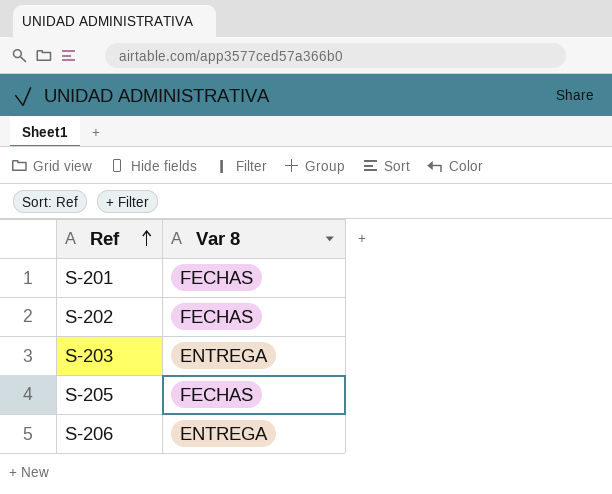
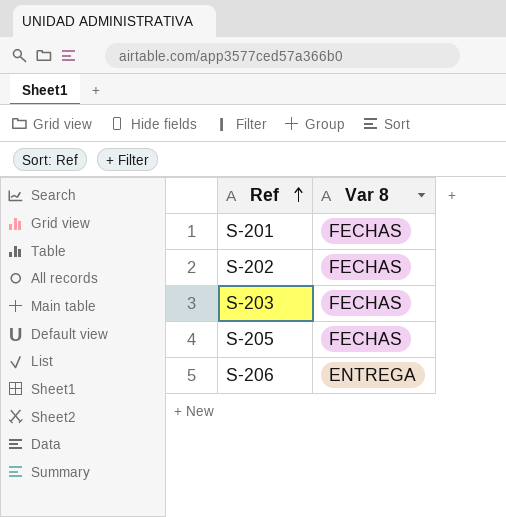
S-203 | Var 8: ENTREGA -> FECHAS

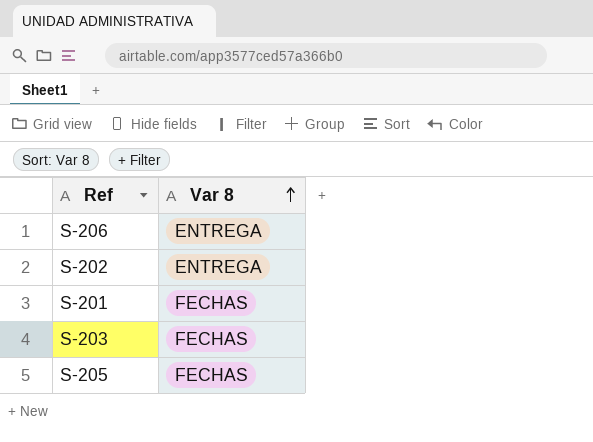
row order: Ref ascending -> Var 8 ascending
S-202 | Var 8: FECHAS -> ENTREGA

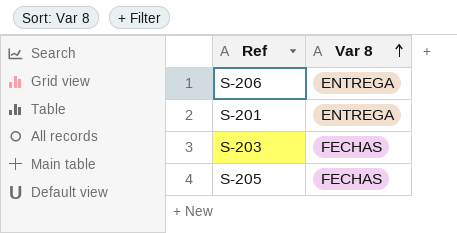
row S-202: ENTREGA -> none
S-201 | Var 8: FECHAS -> ENTREGA

